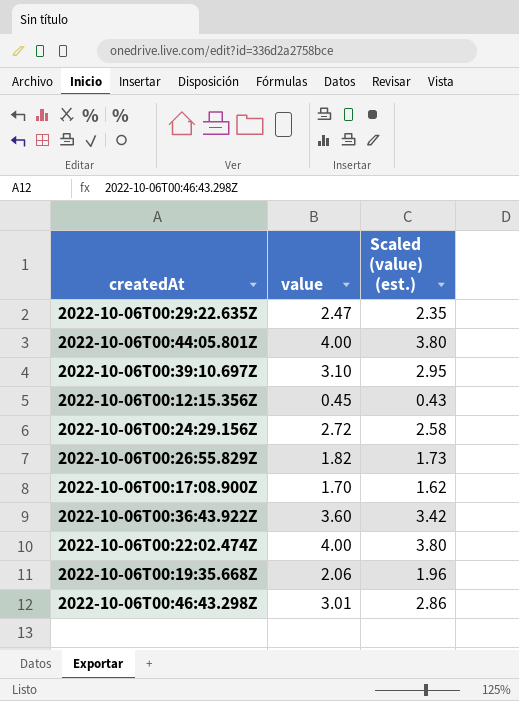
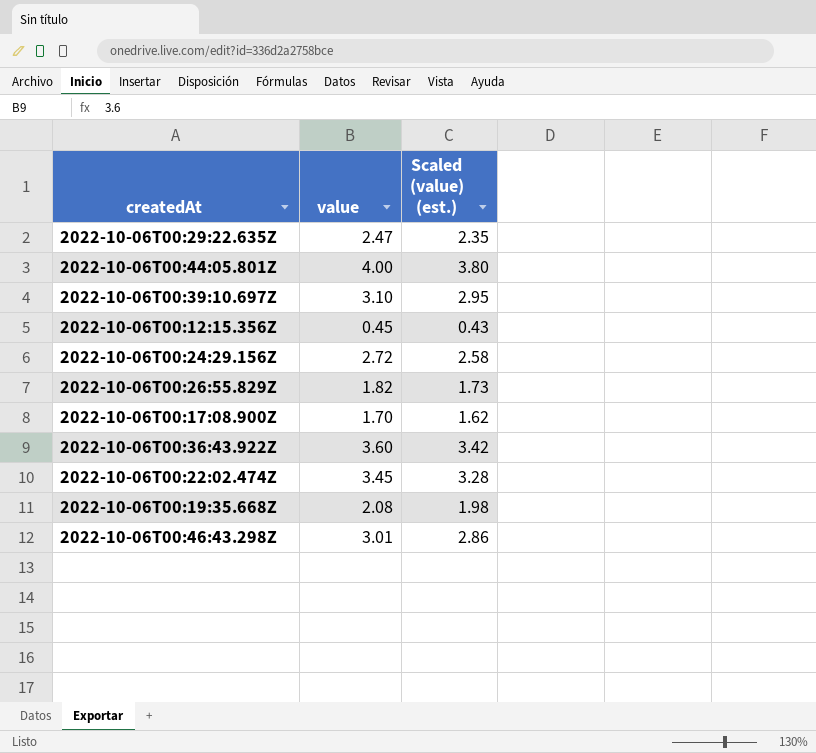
2022-10-06T00:22:02.474Z | value: 4.00 -> 3.45
2022-10-06T00:22:02.474Z | Scaled (value) (est.): 3.80 -> 3.28
2022-10-06T00:19:35.668Z | value: 2.06 -> 2.08
2022-10-06T00:19:35.668Z | Scaled (value) (est.): 1.96 -> 1.98

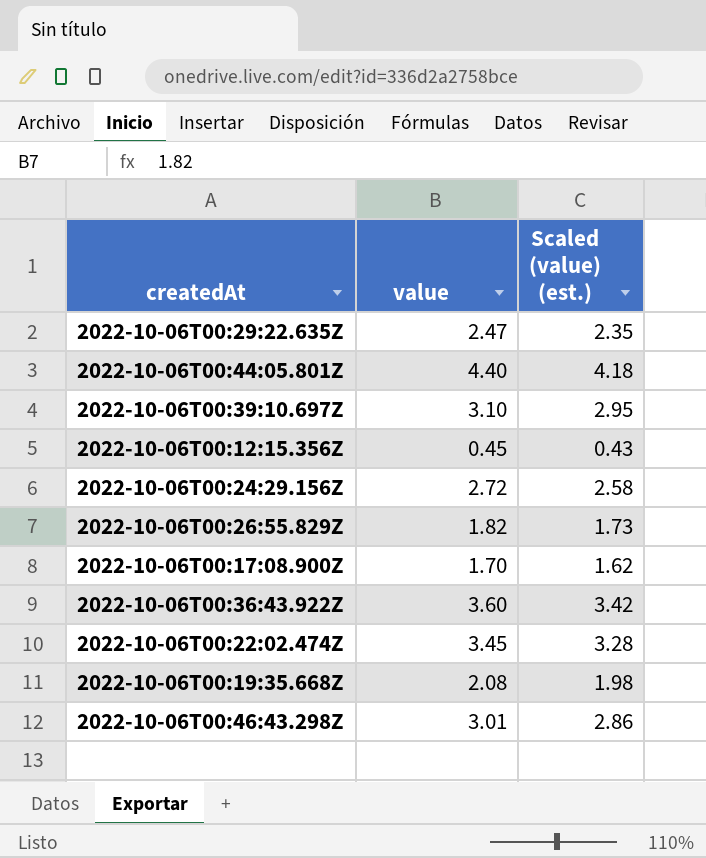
2022-10-06T00:44:05.801Z | value: 4.00 -> 4.40
2022-10-06T00:44:05.801Z | Scaled (value) (est.): 3.80 -> 4.18

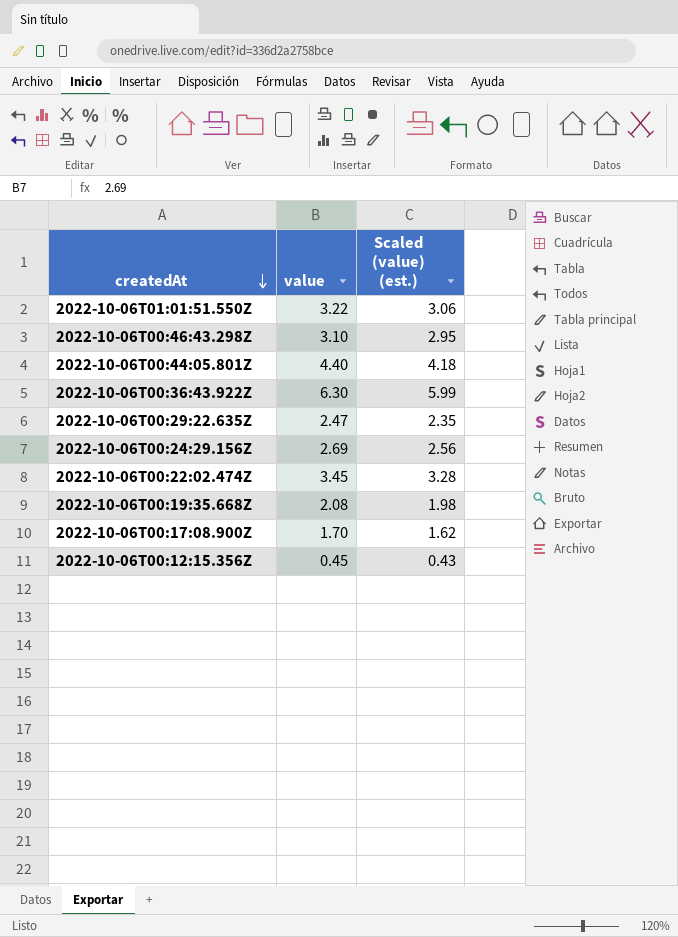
row order: none -> createdAt descending
row 2022-10-06T00:39:10.697Z: 3.10 | 2.95 -> none
row 2022-10-06T00:26:55.829Z: 1.82 | 1.73 -> none
row 2022-10-06T01:01:51.550Z: none -> 3.22 | 3.06
2022-10-06T00:46:43.298Z | value: 3.01 -> 3.10
2022-10-06T00:46:43.298Z | Scaled (value) (est.): 2.86 -> 2.95
2022-10-06T00:36:43.922Z | value: 3.60 -> 6.30
2022-10-06T00:36:43.922Z | Scaled (value) (est.): 3.42 -> 5.99
2022-10-06T00:24:29.156Z | value: 2.72 -> 2.69
2022-10-06T00:24:29.156Z | Scaled (value) (est.): 2.58 -> 2.56

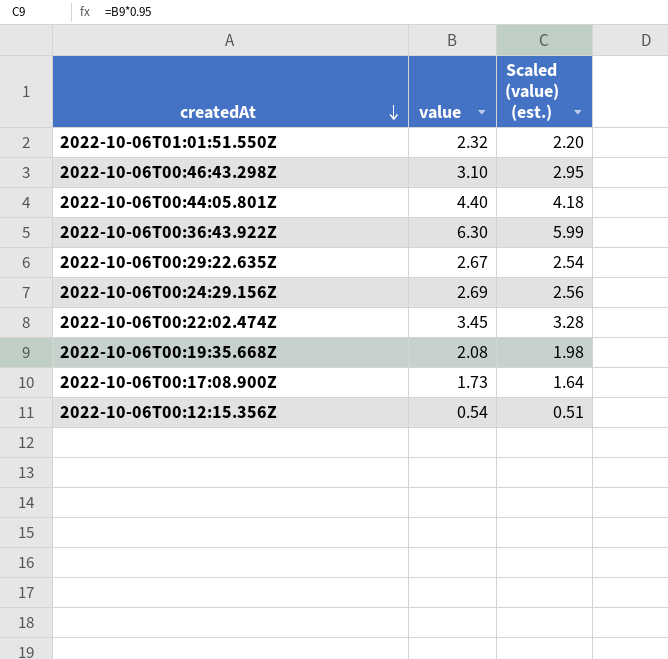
2022-10-06T01:01:51.550Z | value: 3.22 -> 2.32
2022-10-06T01:01:51.550Z | Scaled (value) (est.): 3.06 -> 2.20
2022-10-06T00:29:22.635Z | value: 2.47 -> 2.67
2022-10-06T00:29:22.635Z | Scaled (value) (est.): 2.35 -> 2.54
2022-10-06T00:17:08.900Z | value: 1.70 -> 1.73
2022-10-06T00:17:08.900Z | Scaled (value) (est.): 1.62 -> 1.64
2022-10-06T00:12:15.356Z | value: 0.45 -> 0.54
2022-10-06T00:12:15.356Z | Scaled (value) (est.): 0.43 -> 0.51

